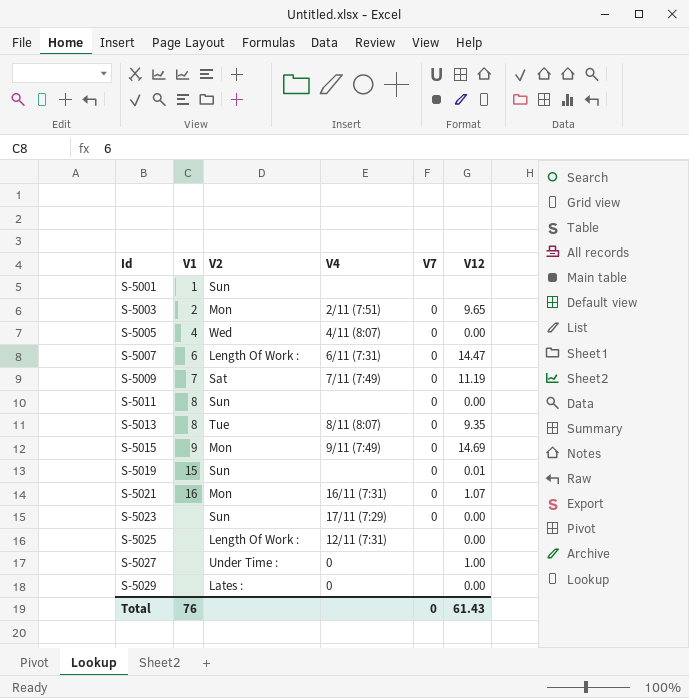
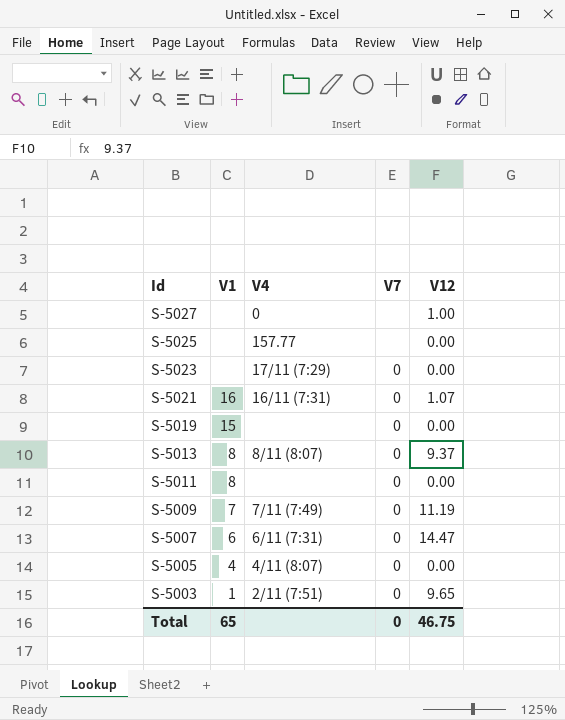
row order: Id ascending -> Id descending
column V2 | position: 3 -> none
row S-5001: 1 | Sun | none | none | none -> none
row S-5015: 9 | Mon | 9/11 (7:49) | 0 | 14.69 -> none
row S-5029: none | Lates : | 0 | none | 0.00 -> none
S-5025 | V4: 12/11 (7:31) -> 157.77
S-5019 | V12: 0.01 -> 0.00
S-5013 | V12: 9.35 -> 9.37
S-5003 | V1: 2 -> 1
Total | V1: 76 -> 65
Total | V12: 61.43 -> 46.75

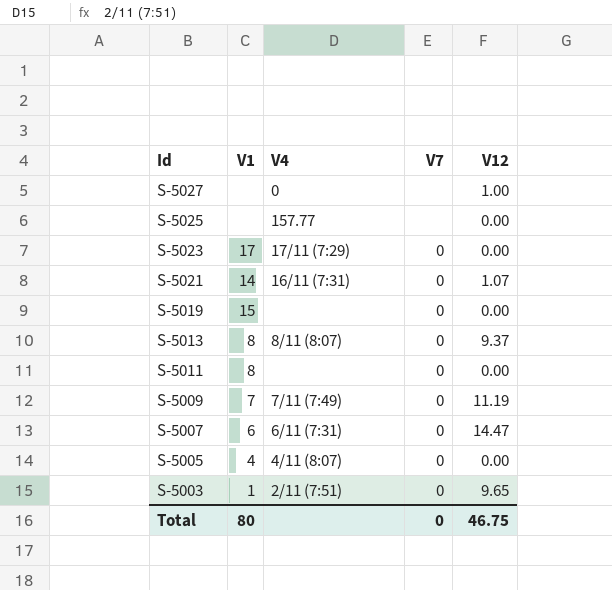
S-5023 | V1: none -> 17
S-5021 | V1: 16 -> 14
Total | V1: 65 -> 80

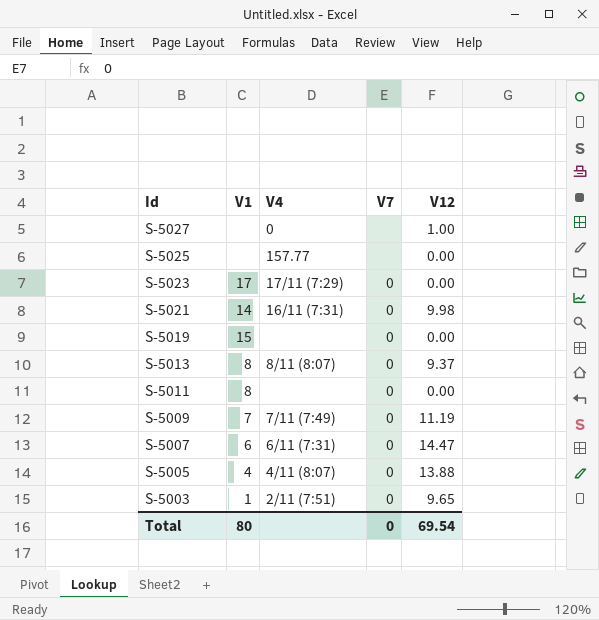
S-5021 | V12: 1.07 -> 9.98
S-5005 | V12: 0.00 -> 13.88
Total | V12: 46.75 -> 69.54

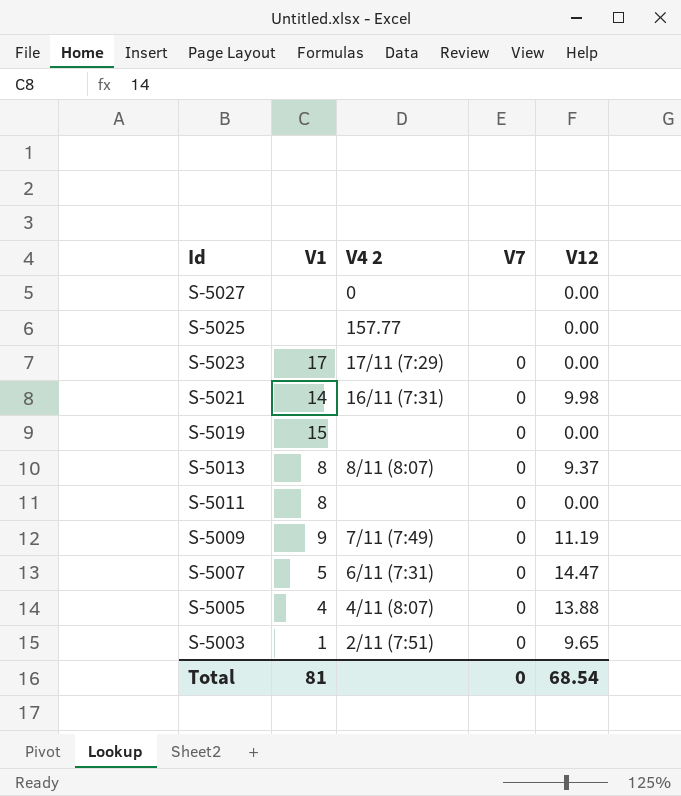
column name: V4 -> V4 2
S-5027 | V12: 1.00 -> 0.00
S-5009 | V1: 7 -> 9
S-5007 | V1: 6 -> 5
Total | V1: 80 -> 81
Total | V12: 69.54 -> 68.54

